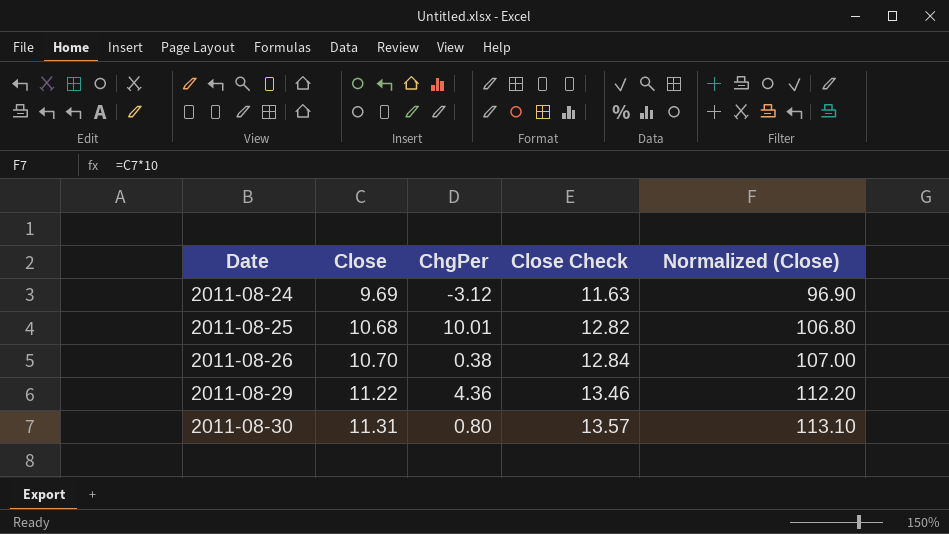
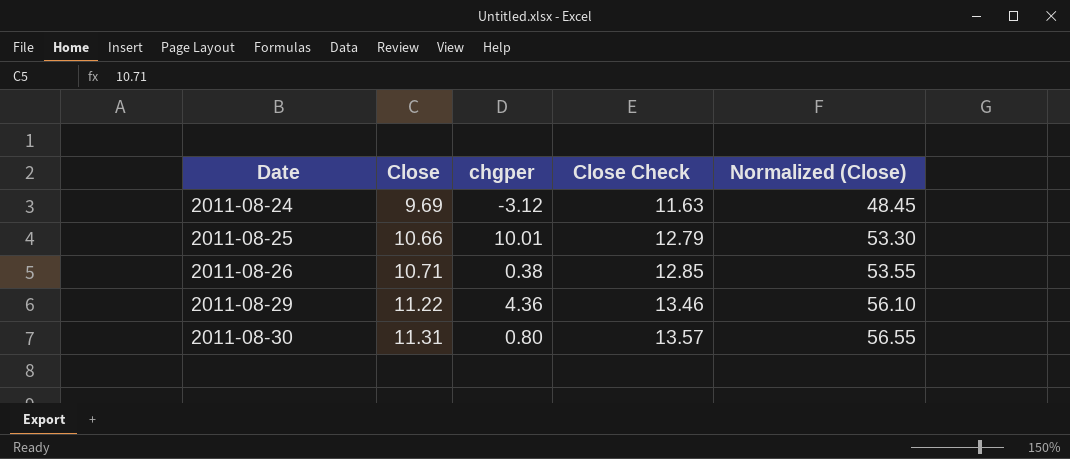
column name: ChgPer -> chgper
column Normalized (Close) | formula: [Close] * 10 -> [Close] * 5
2011-08-25 | Close: 10.68 -> 10.66
2011-08-25 | Close Check: 12.82 -> 12.79
2011-08-26 | Close: 10.70 -> 10.71
2011-08-26 | Close Check: 12.84 -> 12.85

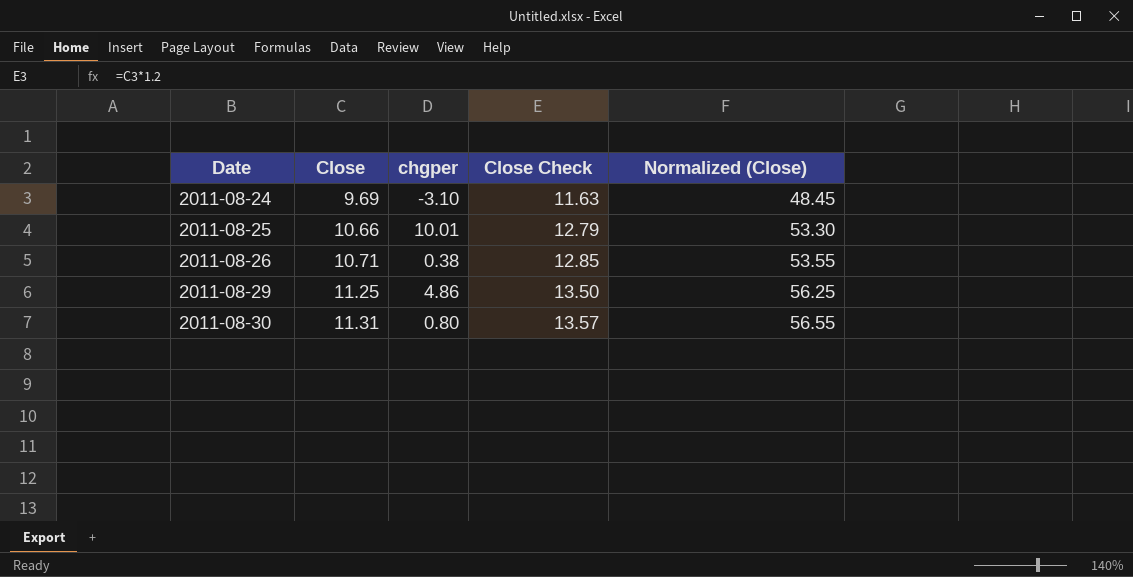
2011-08-24 | chgper: -3.12 -> -3.10
2011-08-29 | Close: 11.22 -> 11.25
2011-08-29 | chgper: 4.36 -> 4.86
2011-08-29 | Close Check: 13.46 -> 13.50
2011-08-29 | Normalized (Close): 56.10 -> 56.25

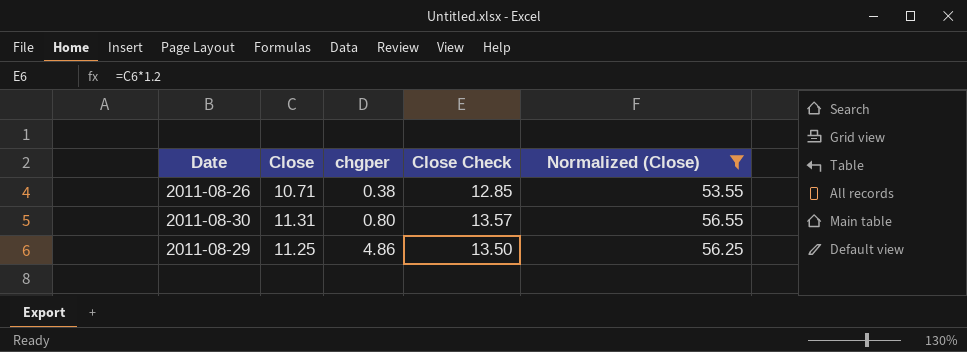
filter: none -> Normalized (Close) >= 53.55
row order: Date ascending -> chgper ascending

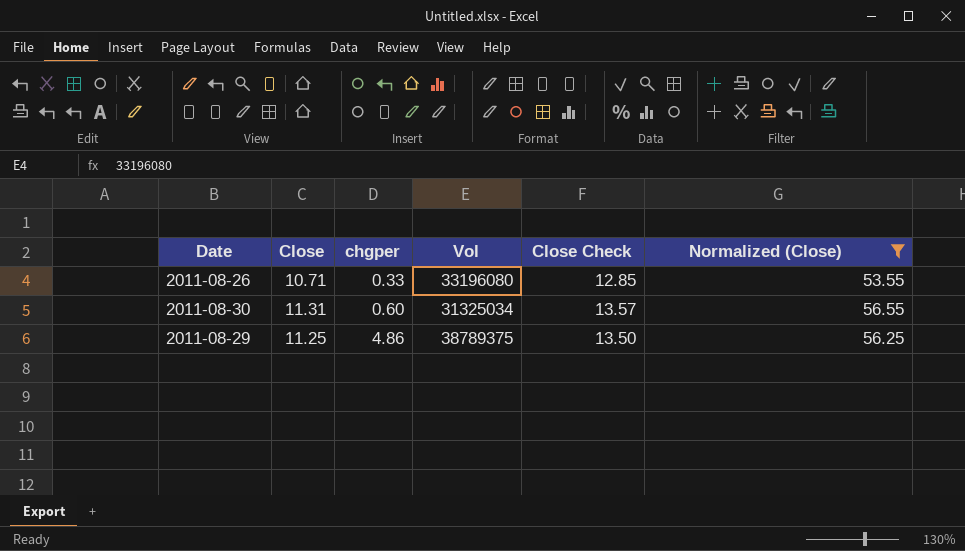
column Vol | position: none -> 4
2011-08-26 | chgper: 0.38 -> 0.33
2011-08-30 | chgper: 0.80 -> 0.60

